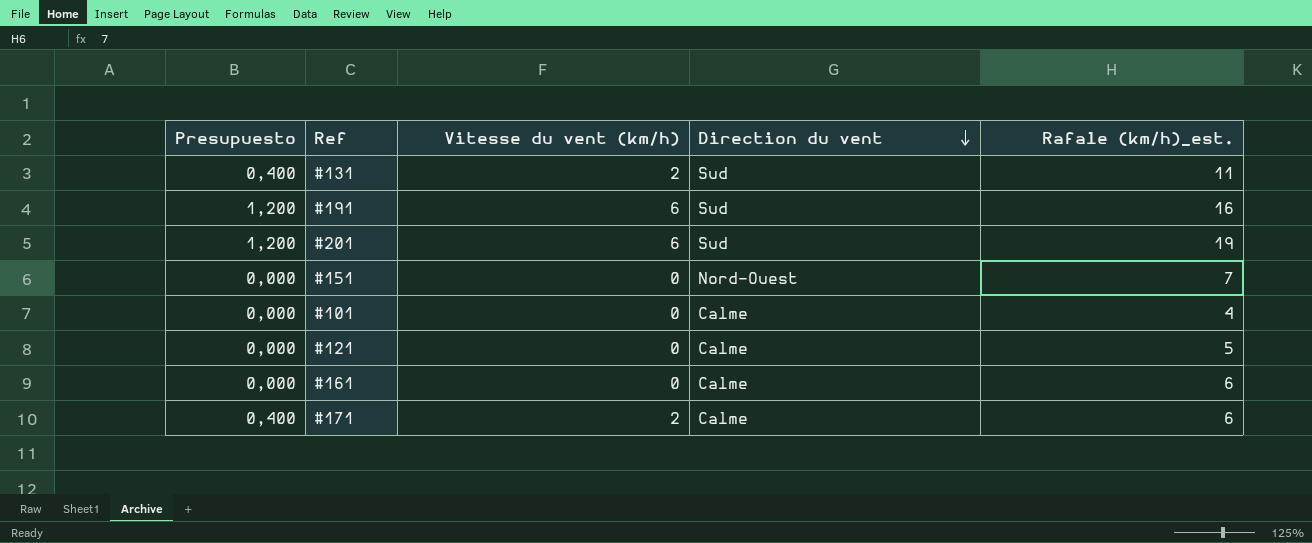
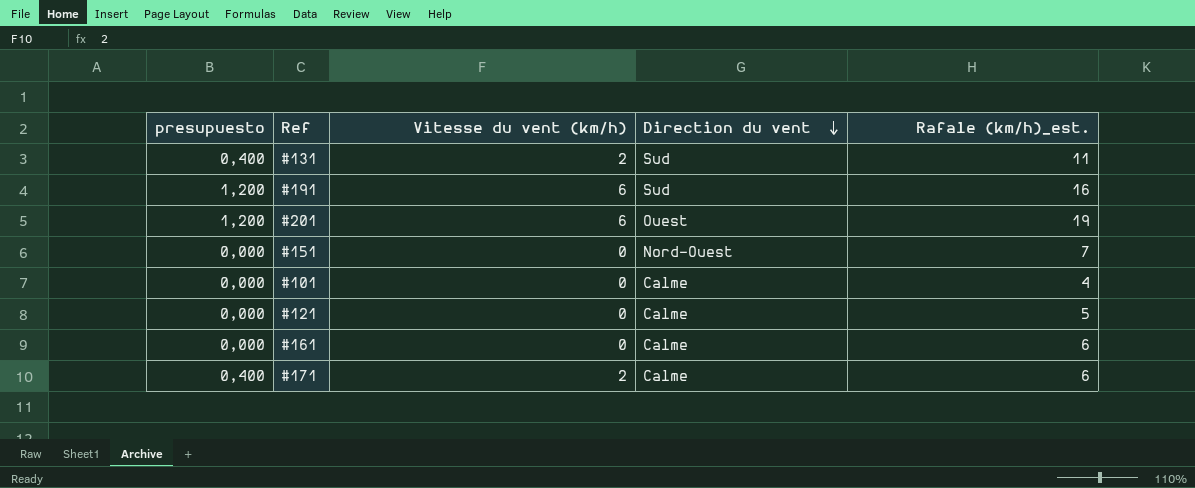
column name: Presupuesto -> presupuesto
#201 | Direction du vent: Sud -> Ouest

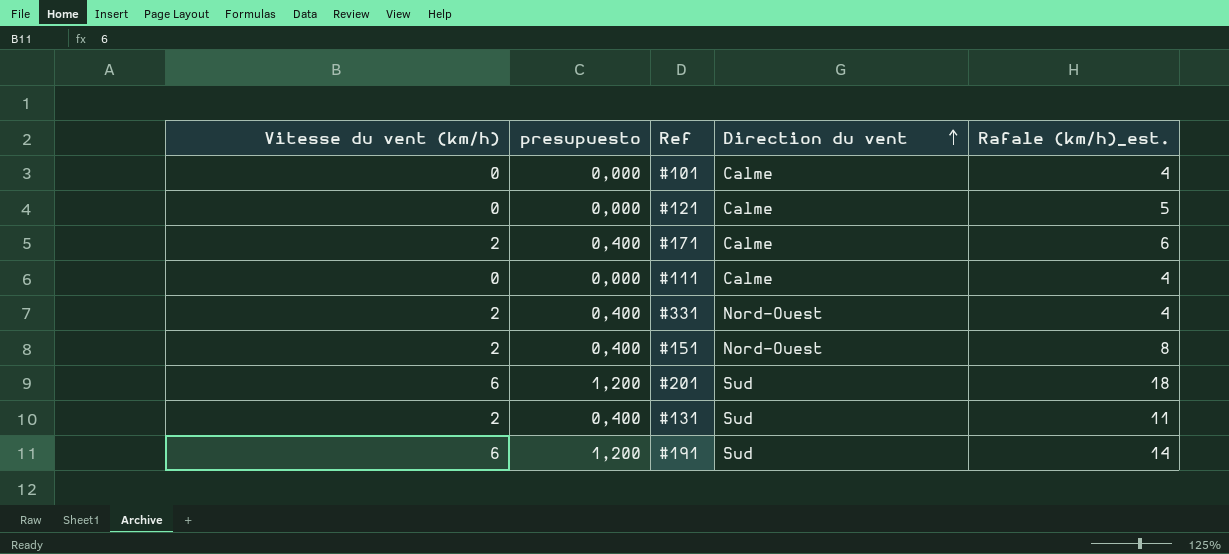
row order: Direction du vent descending -> Direction du vent ascending
column Vitesse du vent (km/h) | position: 3 -> 1
row #161: 0,000 | 0 | Calme | 6 -> none
row #111: none -> 0 | 0,000 | Calme | 4
row #331: none -> 2 | 0,400 | Nord-Ouest | 4
#151 | Vitesse du vent (km/h): 0 -> 2
#151 | presupuesto: 0,000 -> 0,400
#151 | Rafale (km/h)_est.: 7 -> 8
#201 | Direction du vent: Ouest -> Sud
#201 | Rafale (km/h)_est.: 19 -> 18
#191 | Rafale (km/h)_est.: 16 -> 14

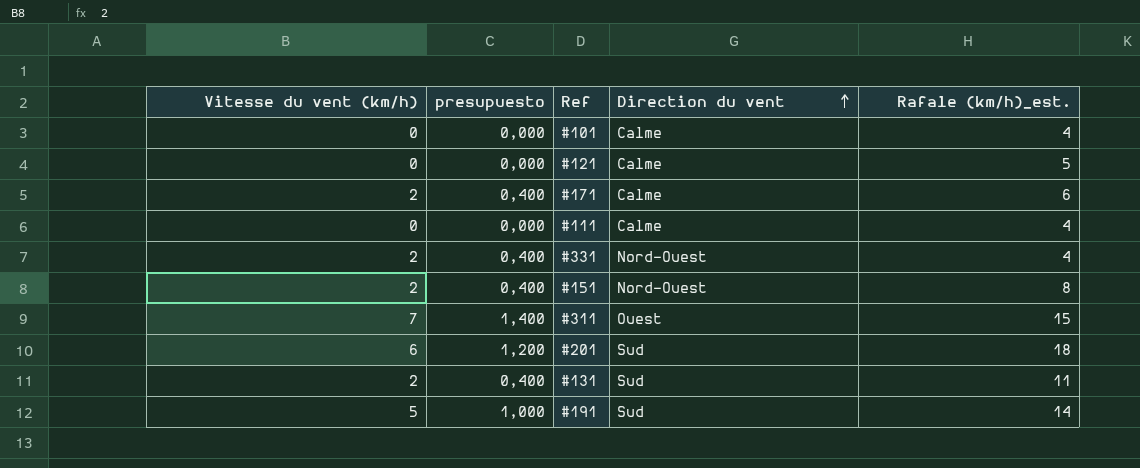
row #311: none -> 7 | 1,400 | Ouest | 15
#191 | Vitesse du vent (km/h): 6 -> 5
#191 | presupuesto: 1,200 -> 1,000

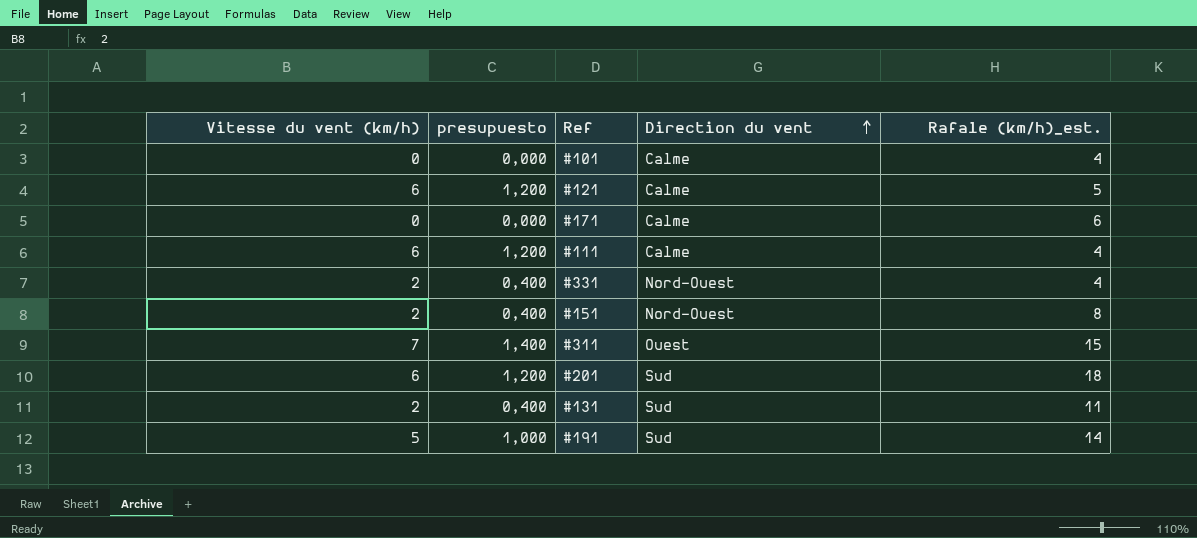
#121 | Vitesse du vent (km/h): 0 -> 6
#121 | presupuesto: 0,000 -> 1,200
#171 | Vitesse du vent (km/h): 2 -> 0
#171 | presupuesto: 0,400 -> 0,000
#111 | Vitesse du vent (km/h): 0 -> 6
#111 | presupuesto: 0,000 -> 1,200

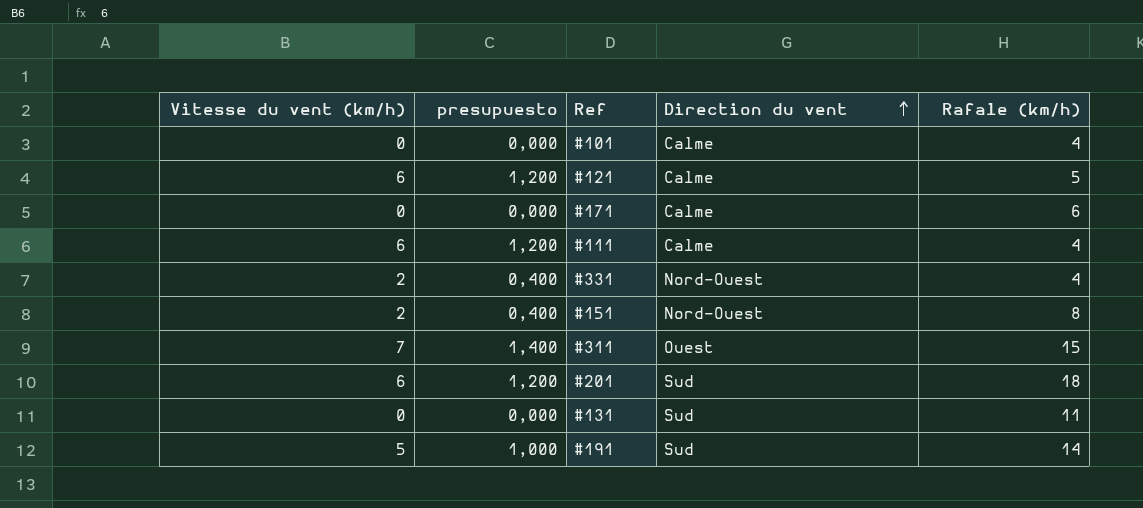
column name: Rafale (km/h)_est. -> Rafale (km/h)
#131 | Vitesse du vent (km/h): 2 -> 0
#131 | presupuesto: 0,400 -> 0,000

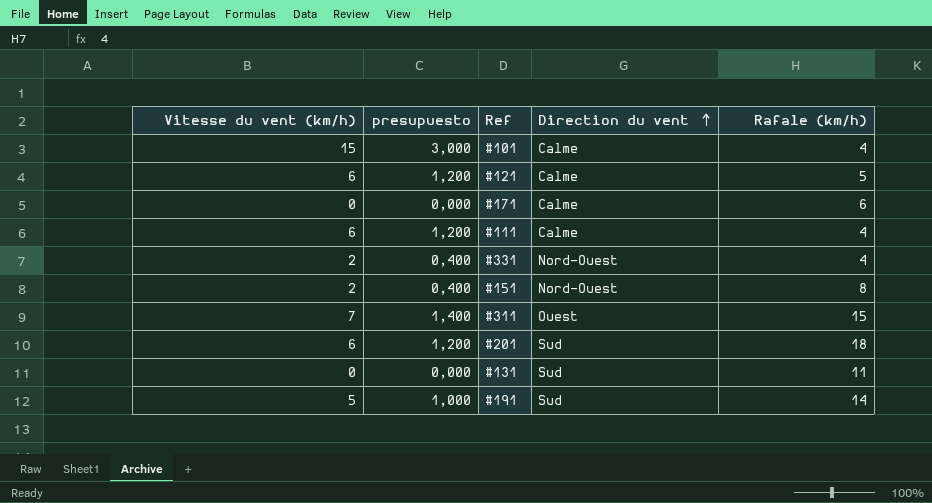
#101 | Vitesse du vent (km/h): 0 -> 15
#101 | presupuesto: 0,000 -> 3,000

